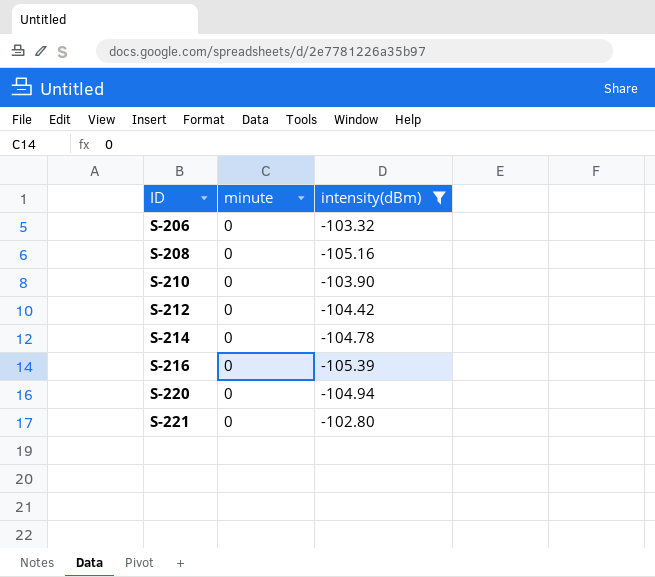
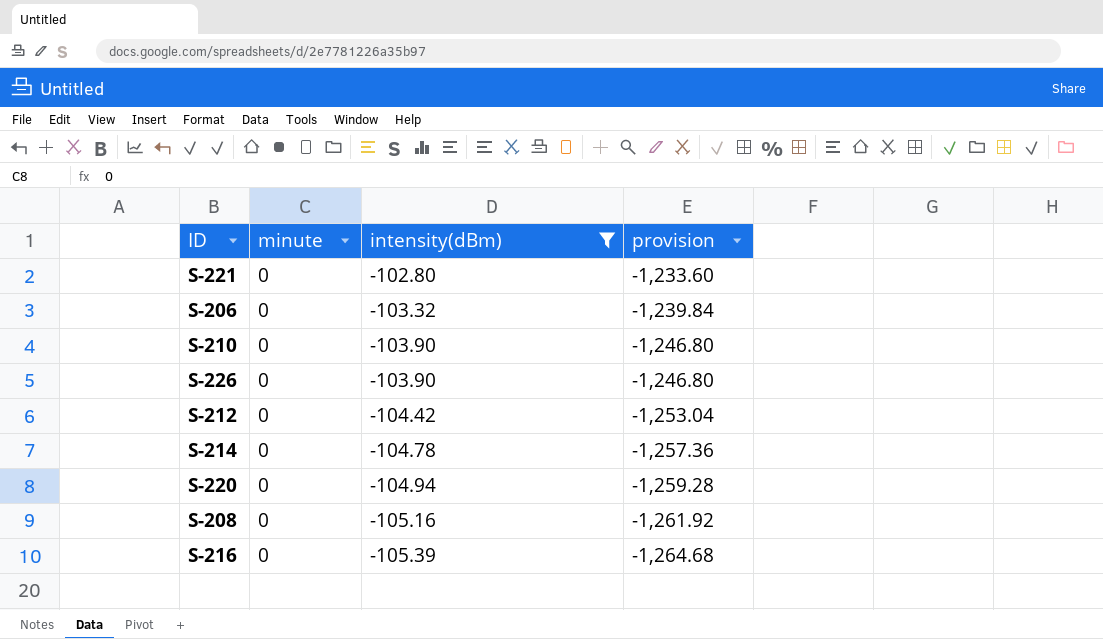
row order: ID ascending -> intensity(dBm) descending
column provision | formula: none -> [intensity(dBm)] * 12
row S-226: none -> 0 | -103.90 | -1,246.80

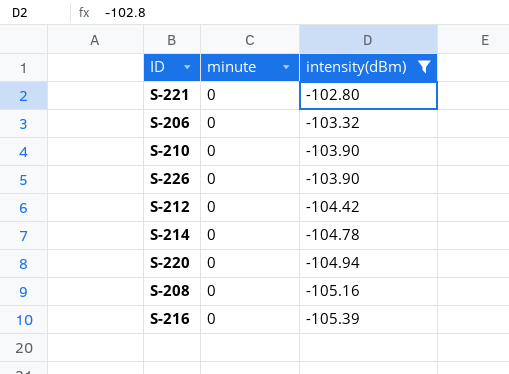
column provision | formula: [intensity(dBm)] * 12 -> none

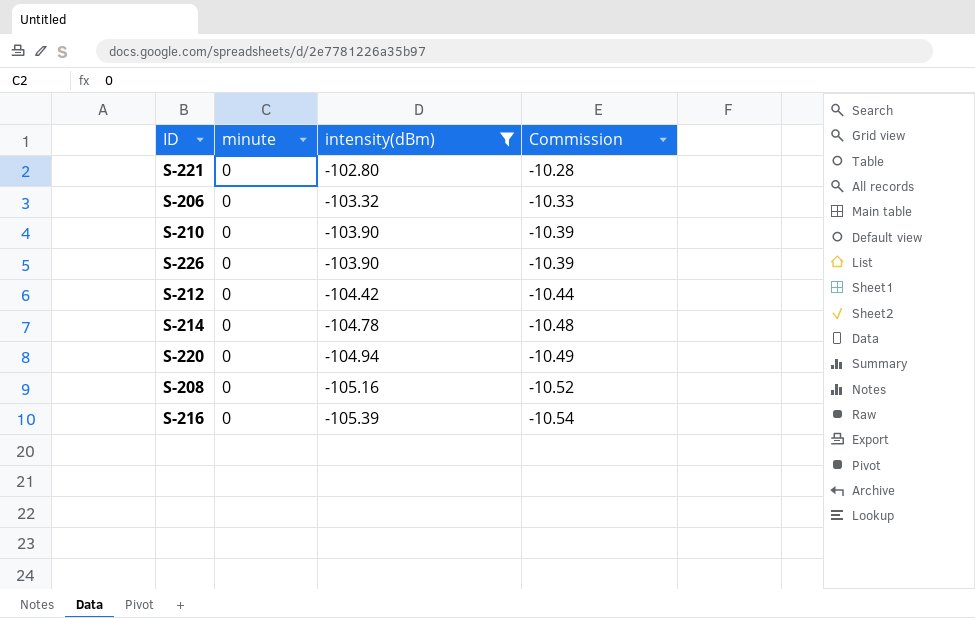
column Commission | formula: none -> [intensity(dBm)] * 0.1

